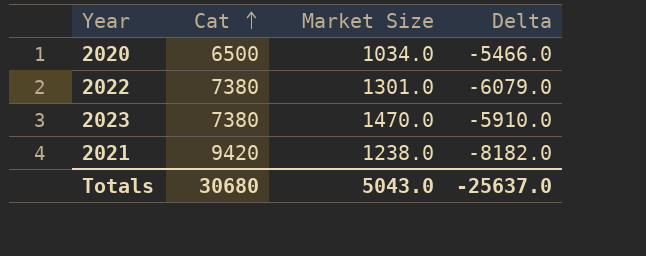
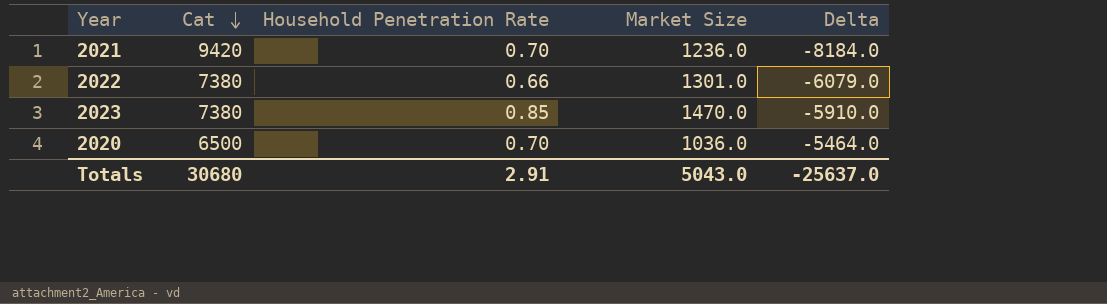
row order: Cat ascending -> Cat descending
column Household Penetration Rate | position: none -> 3
2021 | Market Size: 1238.0 -> 1236.0
2021 | Delta: -8182.0 -> -8184.0
2020 | Market Size: 1034.0 -> 1036.0
2020 | Delta: -5466.0 -> -5464.0

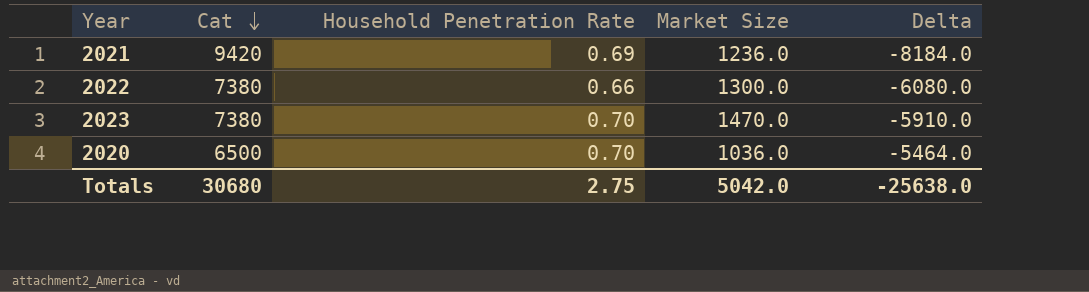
2021 | Household Penetration Rate: 0.70 -> 0.69
2022 | Market Size: 1301.0 -> 1300.0
2022 | Delta: -6079.0 -> -6080.0
2023 | Household Penetration Rate: 0.85 -> 0.70
Totals | Household Penetration Rate: 2.91 -> 2.75
Totals | Market Size: 5043.0 -> 5042.0
Totals | Delta: -25637.0 -> -25638.0

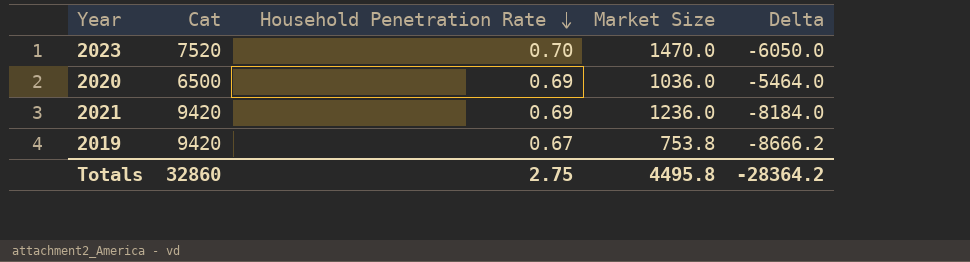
row order: Cat descending -> Household Penetration Rate descending
row 2022: 7380 | 0.66 | 1300.0 | -6080.0 -> none
2023 | Cat: 7380 -> 7520
2023 | Delta: -5910.0 -> -6050.0
2020 | Household Penetration Rate: 0.70 -> 0.69
row 2019: none -> 9420 | 0.67 | 753.8 | -8666.2
Totals | Cat: 30680 -> 32860
Totals | Market Size: 5042.0 -> 4495.8
Totals | Delta: -25638.0 -> -28364.2

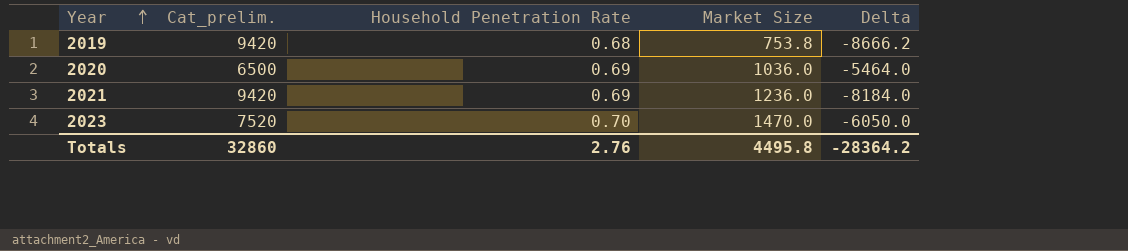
row order: Household Penetration Rate descending -> Year ascending
column name: Cat -> Cat_prelim.
2019 | Household Penetration Rate: 0.67 -> 0.68
Totals | Household Penetration Rate: 2.75 -> 2.76

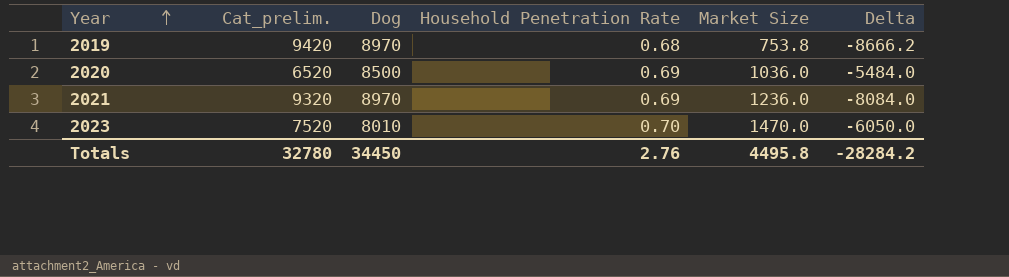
column Dog | position: none -> 3
2020 | Cat_prelim.: 6500 -> 6520
2020 | Delta: -5464.0 -> -5484.0
2021 | Cat_prelim.: 9420 -> 9320
2021 | Delta: -8184.0 -> -8084.0
Totals | Cat_prelim.: 32860 -> 32780
Totals | Delta: -28364.2 -> -28284.2

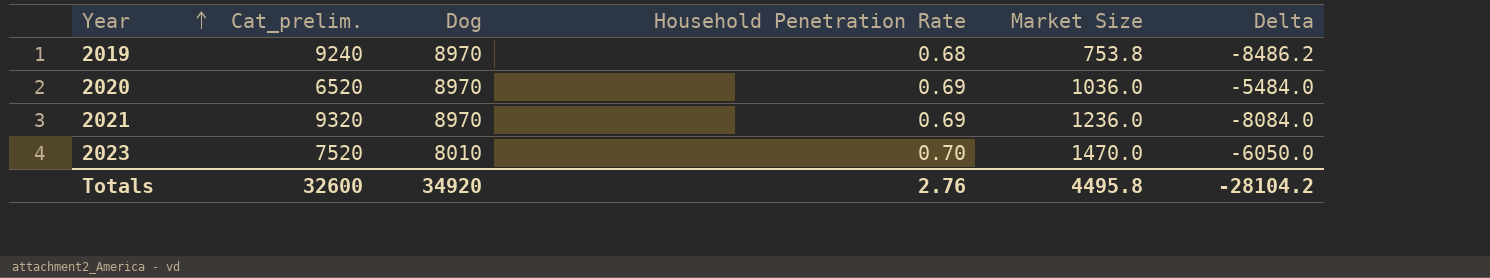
2019 | Cat_prelim.: 9420 -> 9240
2019 | Delta: -8666.2 -> -8486.2
2020 | Dog: 8500 -> 8970
Totals | Cat_prelim.: 32780 -> 32600
Totals | Dog: 34450 -> 34920
Totals | Delta: -28284.2 -> -28104.2

